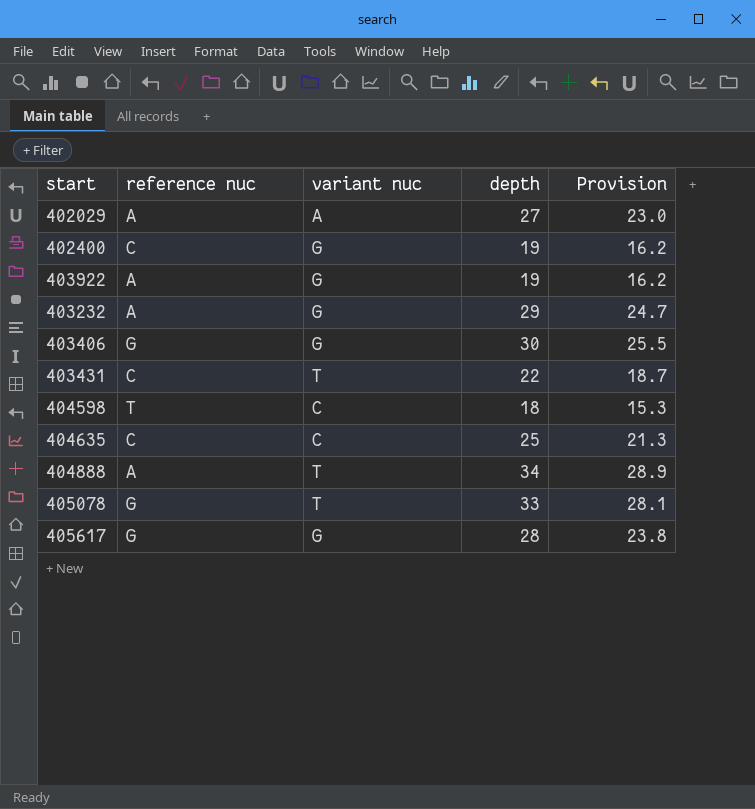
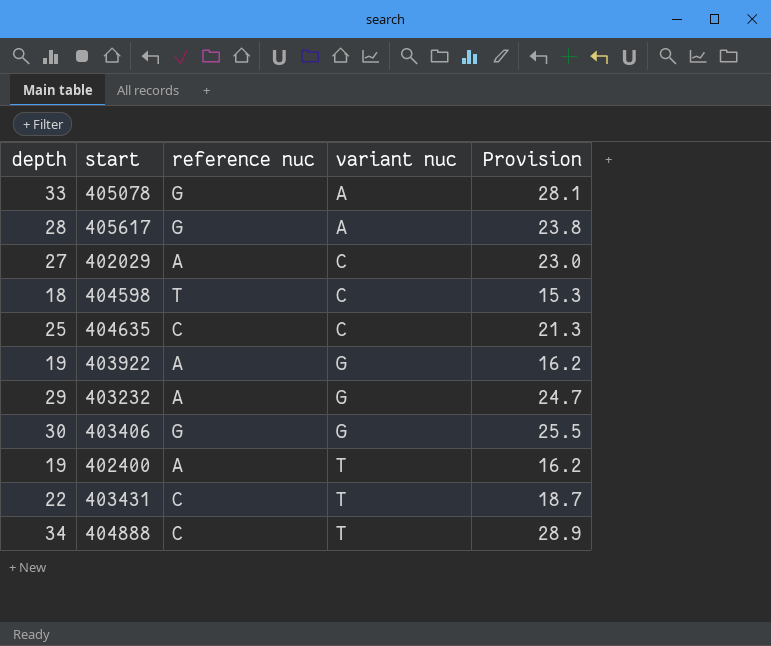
row order: none -> variant nuc ascending
column depth | position: 4 -> 1
405078 | variant nuc: T -> A
405617 | variant nuc: G -> A
402029 | variant nuc: A -> C
402400 | reference nuc: C -> A
402400 | variant nuc: G -> T
404888 | reference nuc: A -> C

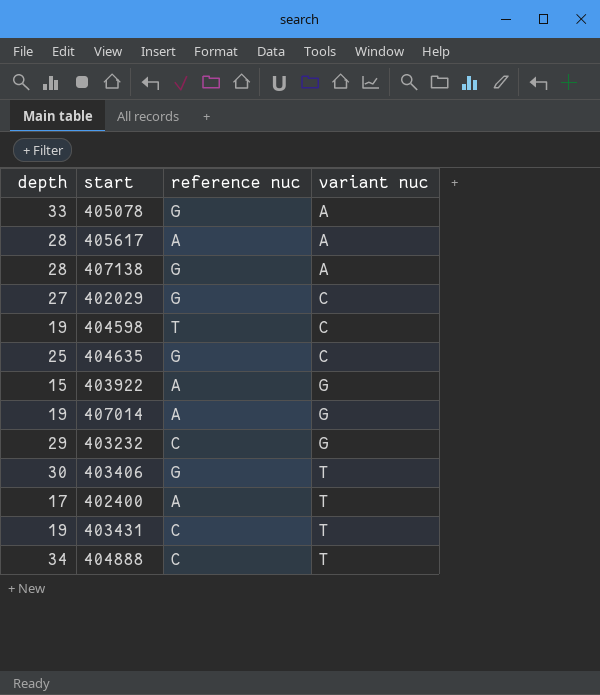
column Provision | formula: [depth] * 0.85 -> none
405617 | reference nuc: G -> A
row 407138: none -> 28 | G | A
402029 | reference nuc: A -> G
404598 | depth: 18 -> 19
404635 | reference nuc: C -> G
403922 | depth: 19 -> 15
row 407014: none -> 19 | A | G
403232 | reference nuc: A -> C
403406 | variant nuc: G -> T
402400 | depth: 19 -> 17
403431 | depth: 22 -> 19

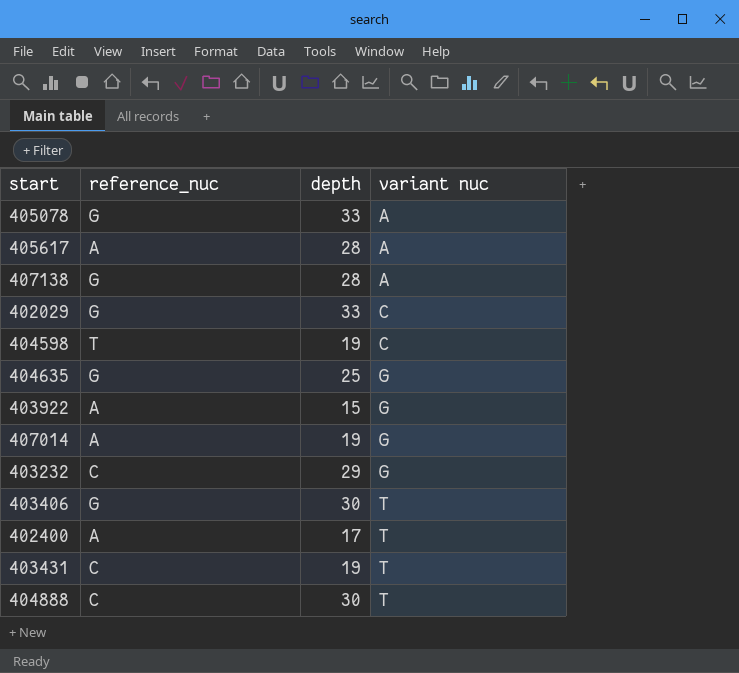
column name: reference nuc -> reference_nuc
column depth | position: 1 -> 3
402029 | depth: 27 -> 33
404635 | variant nuc: C -> G
404888 | depth: 34 -> 30

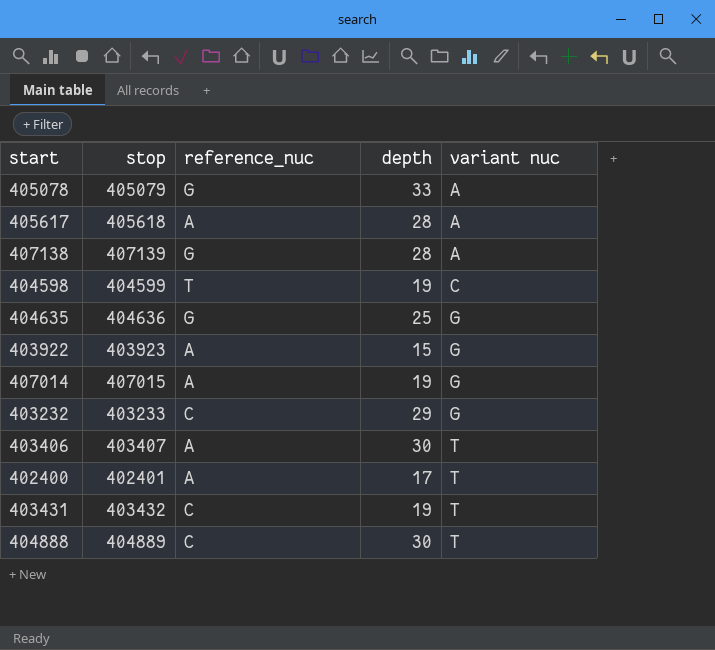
column stop | position: none -> 2
row 402029: G | 33 | C -> none
403406 | reference_nuc: G -> A

